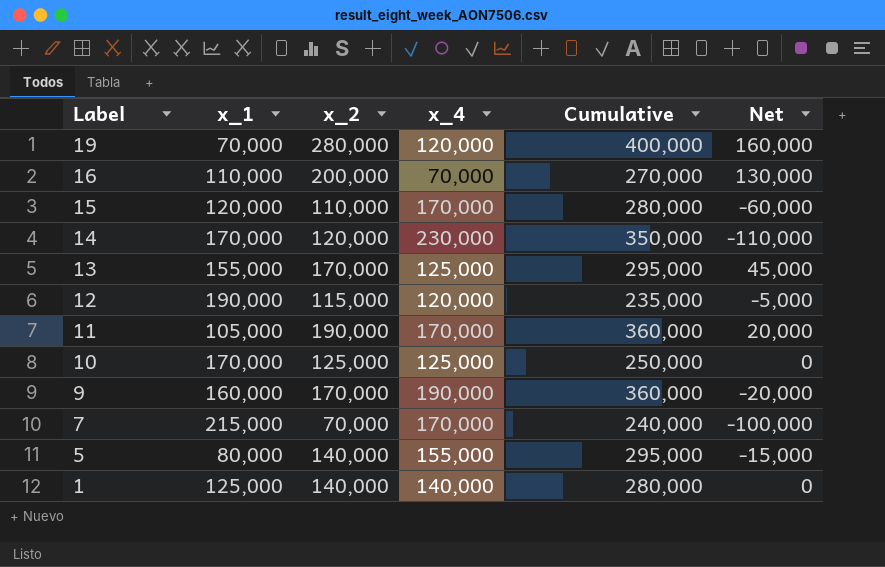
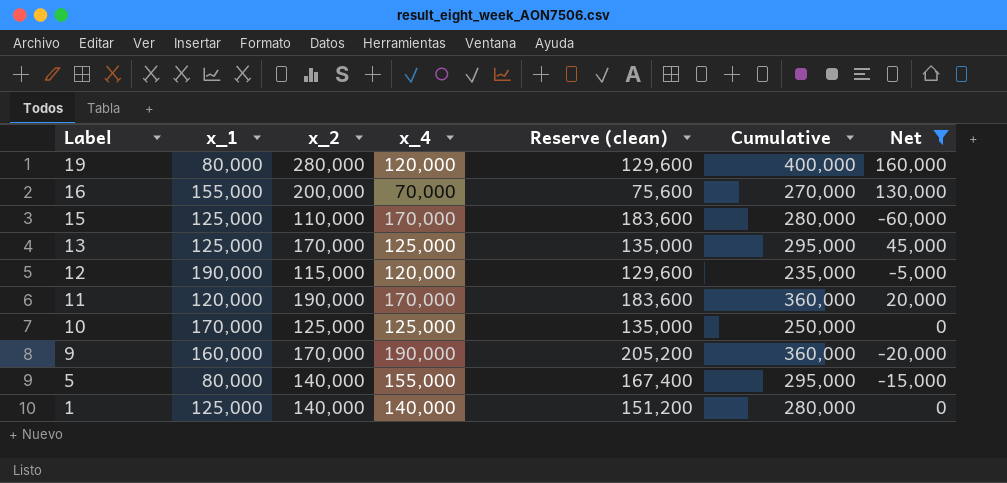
filter: none -> Net >= -60,000
column Reserve (clean) | formula: none -> [x_4] * 1.08
19 | x_1: 70,000 -> 80,000
16 | x_1: 110,000 -> 155,000
15 | x_1: 120,000 -> 125,000
13 | x_1: 155,000 -> 125,000
11 | x_1: 105,000 -> 120,000

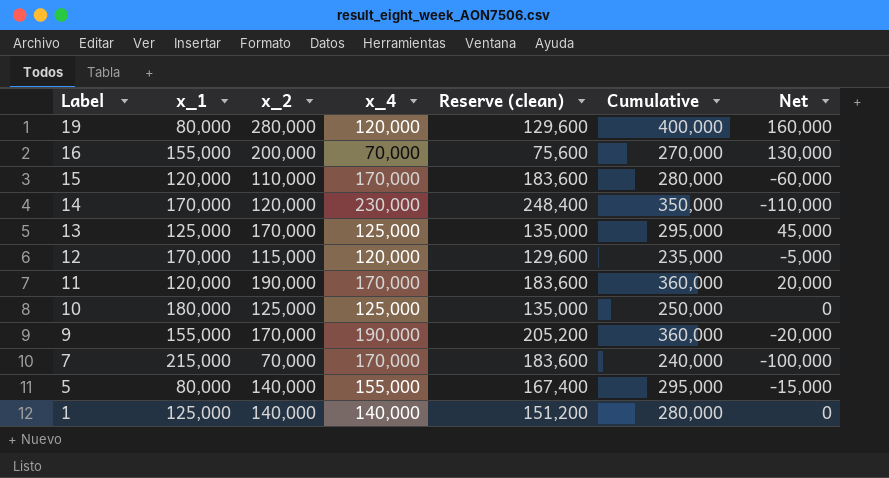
filter: Net >= -60,000 -> none
15 | x_1: 125,000 -> 120,000
12 | x_1: 190,000 -> 170,000
10 | x_1: 170,000 -> 180,000
9 | x_1: 160,000 -> 155,000

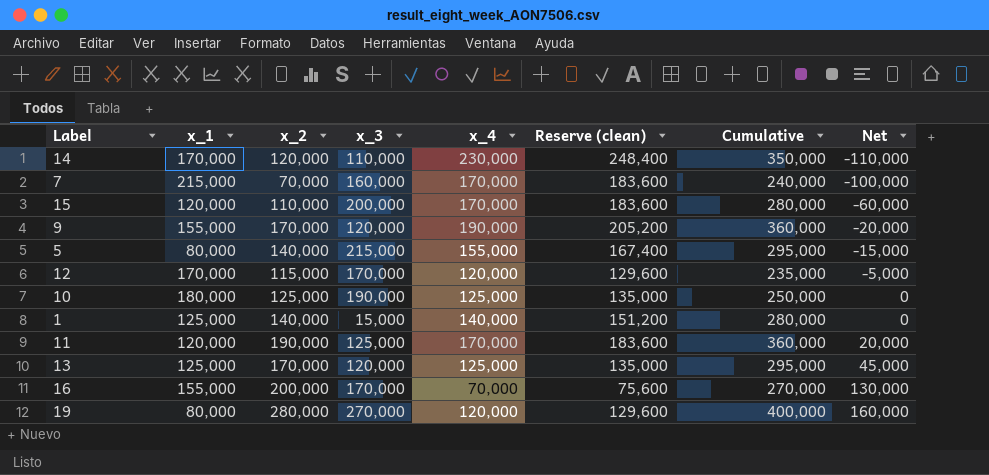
row order: Label descending -> Net ascending
column x_3 | position: none -> 4

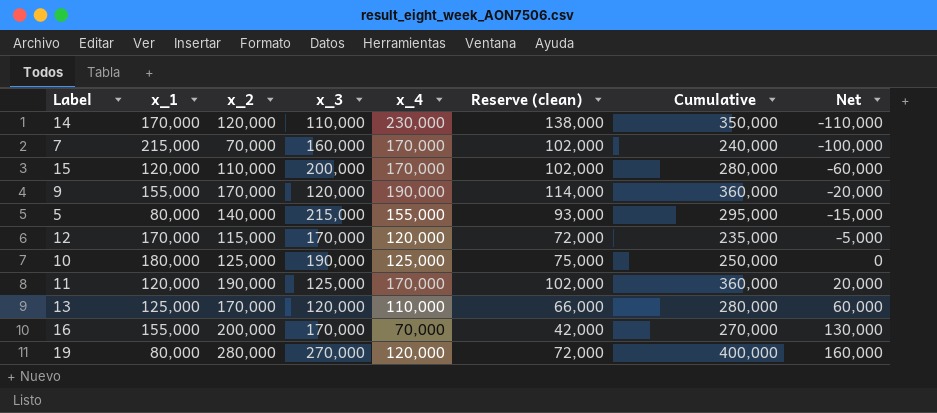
column Reserve (clean) | formula: [x_4] * 1.08 -> [x_4] * 0.6
row 1: 125,000 | 140,000 | 15,000 | 140,000 | 151,200 | 280,000 | 0 -> none
13 | x_4: 125,000 -> 110,000
13 | Cumulative: 295,000 -> 280,000
13 | Net: 45,000 -> 60,000

